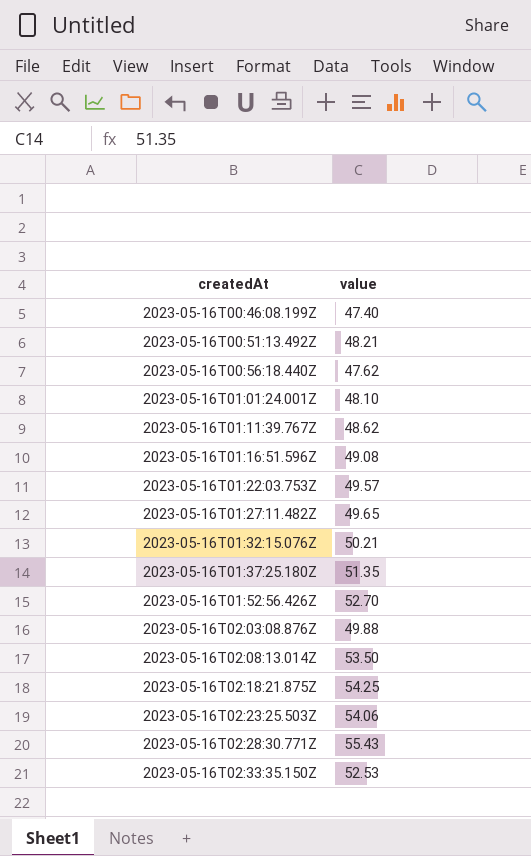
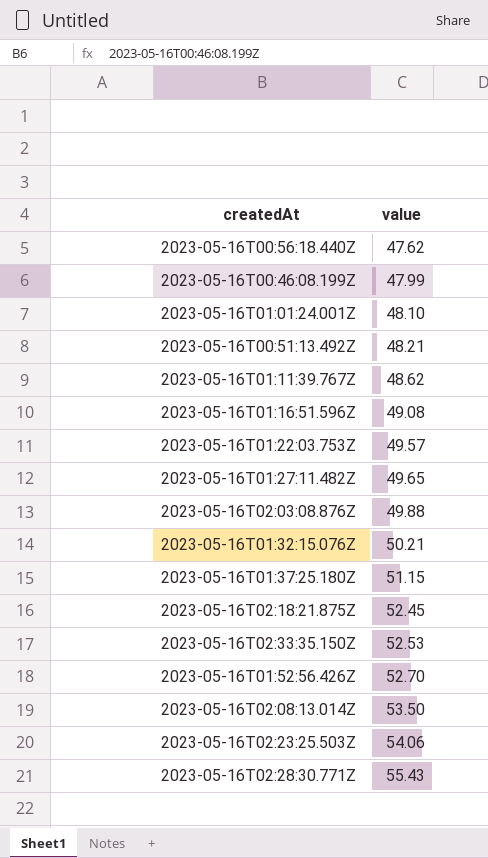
row order: createdAt ascending -> value ascending
2023-05-16T00:46:08.199Z | value: 47.40 -> 47.99
2023-05-16T01:37:25.180Z | value: 51.35 -> 51.15
2023-05-16T02:18:21.875Z | value: 54.25 -> 52.45

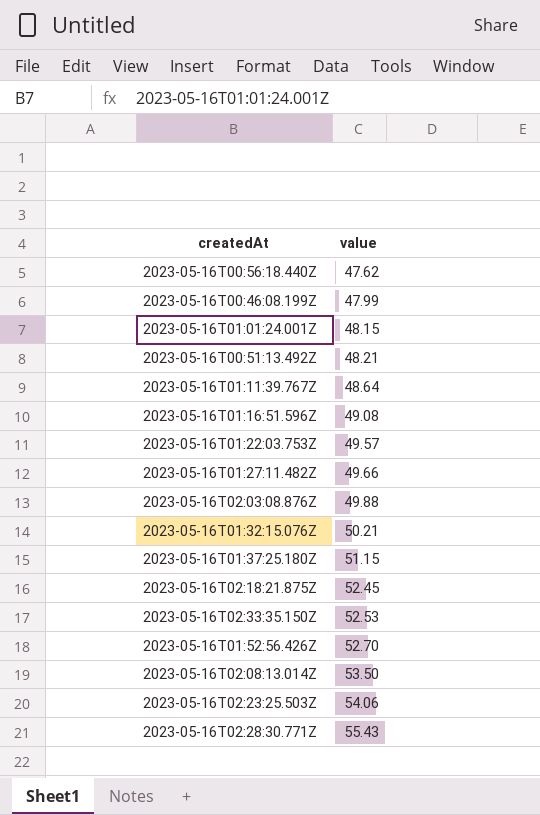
2023-05-16T01:01:24.001Z | value: 48.10 -> 48.15
2023-05-16T01:11:39.767Z | value: 48.62 -> 48.64
2023-05-16T01:27:11.482Z | value: 49.65 -> 49.66

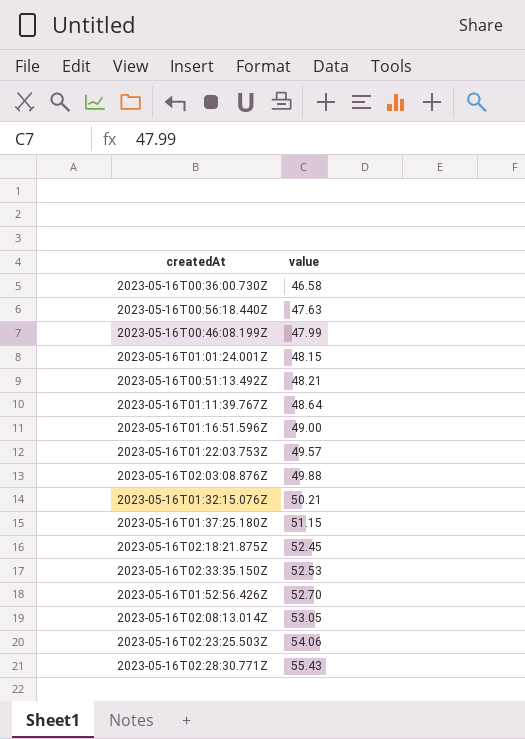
row 2023-05-16T01:27:11.482Z: 49.66 -> none
row 2023-05-16T00:36:00.730Z: none -> 46.58
2023-05-16T00:56:18.440Z | value: 47.62 -> 47.63
2023-05-16T01:16:51.596Z | value: 49.08 -> 49.00
2023-05-16T02:08:13.014Z | value: 53.50 -> 53.05

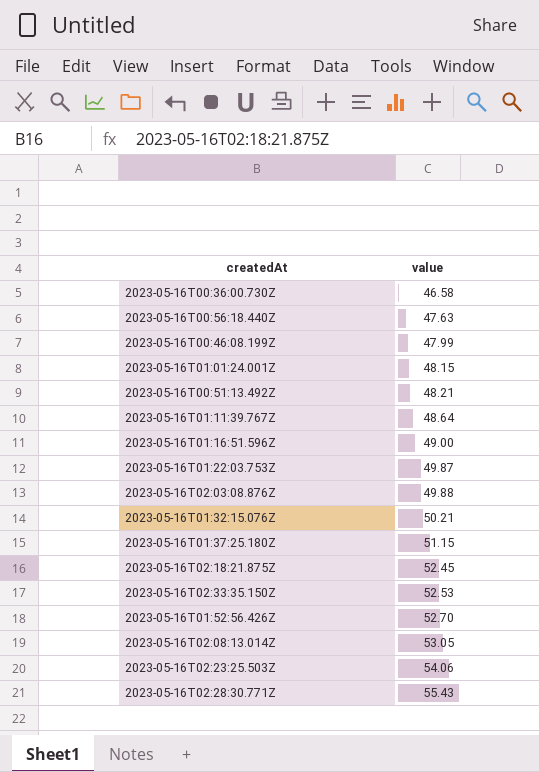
2023-05-16T01:22:03.753Z | value: 49.57 -> 49.87

